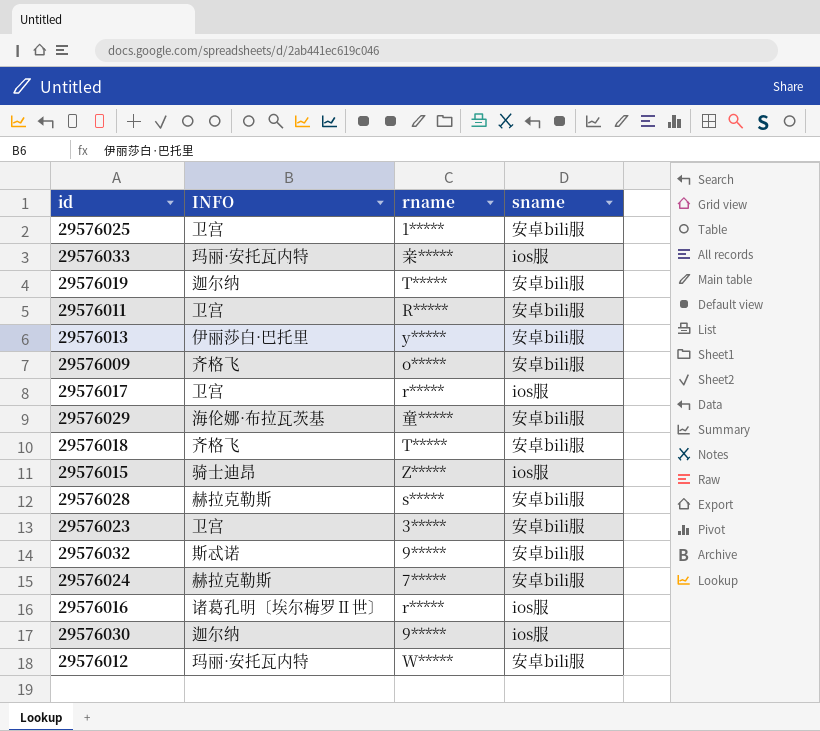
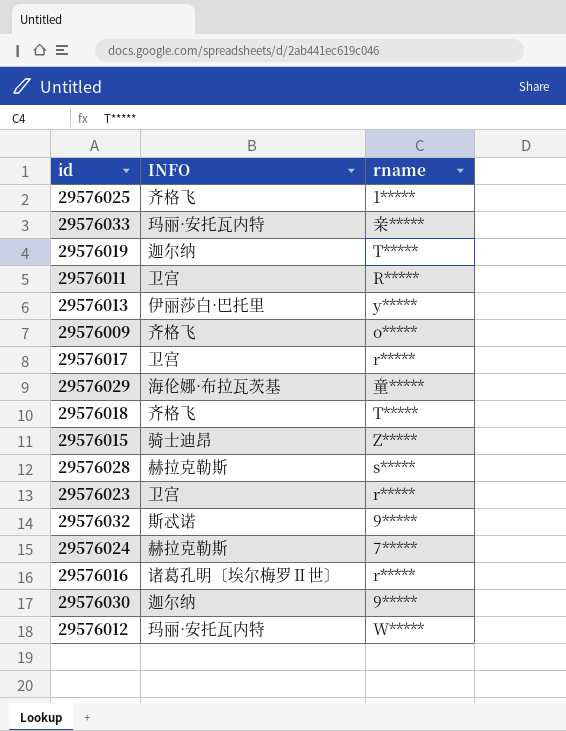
column sname | position: 4 -> none
29576025 | INFO: 卫宫 -> 齐格飞
29576023 | rname: 3***** -> r*****

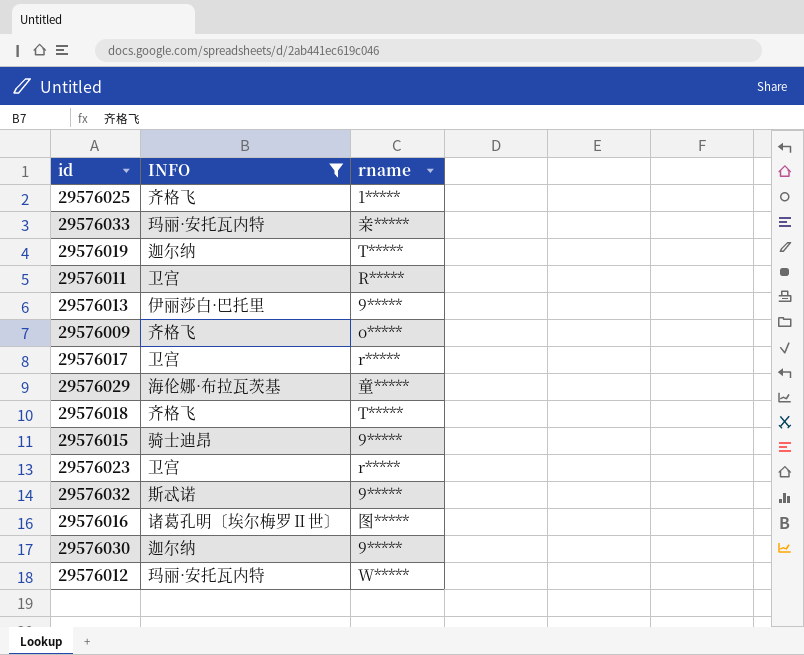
filter: none -> INFO != 赫拉克勒斯
29576013 | rname: y***** -> 9*****
29576015 | rname: Z***** -> 9*****
29576016 | rname: r***** -> 图*****

